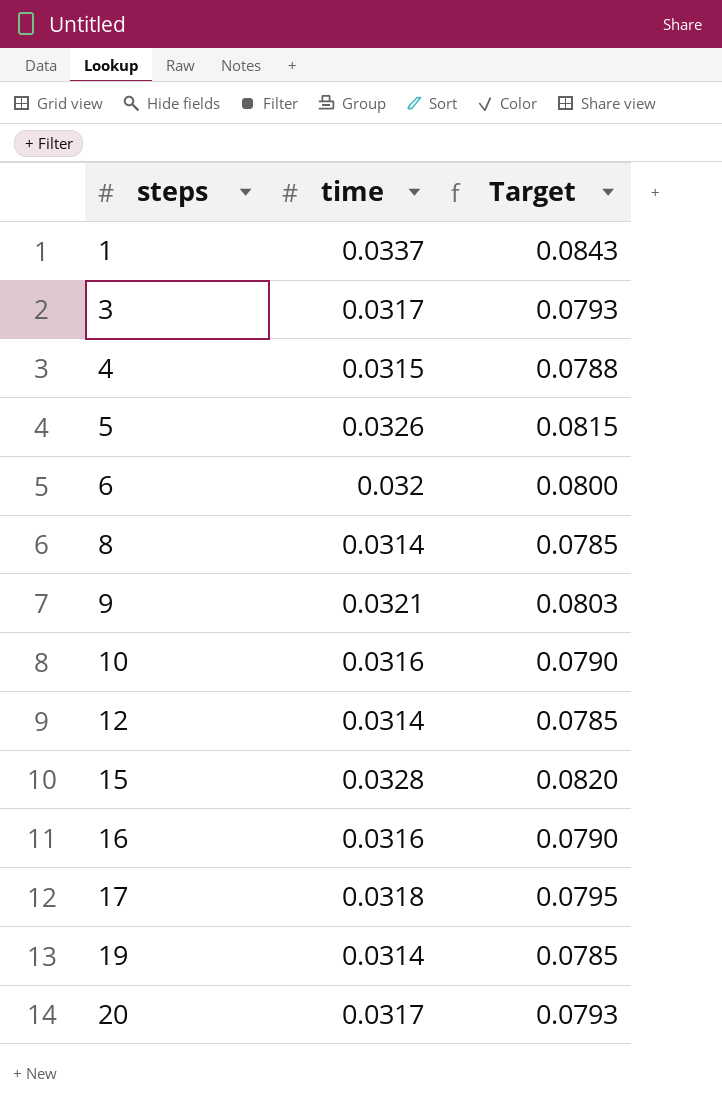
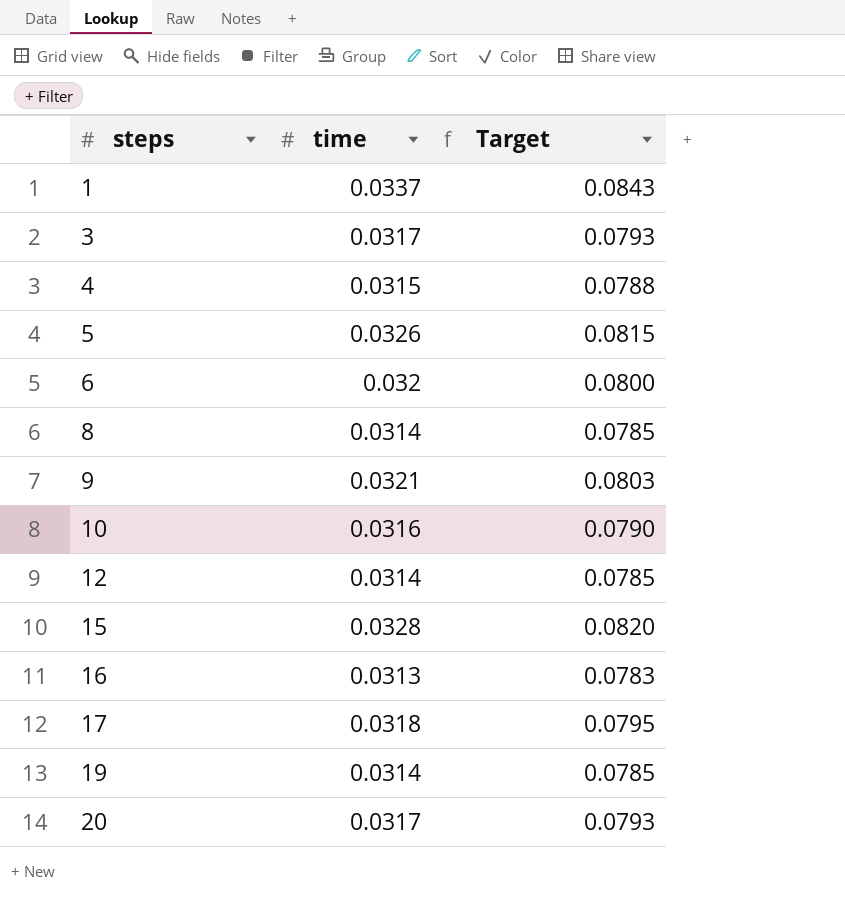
16 | time: 0.0316 -> 0.0313
16 | Target: 0.0790 -> 0.0783

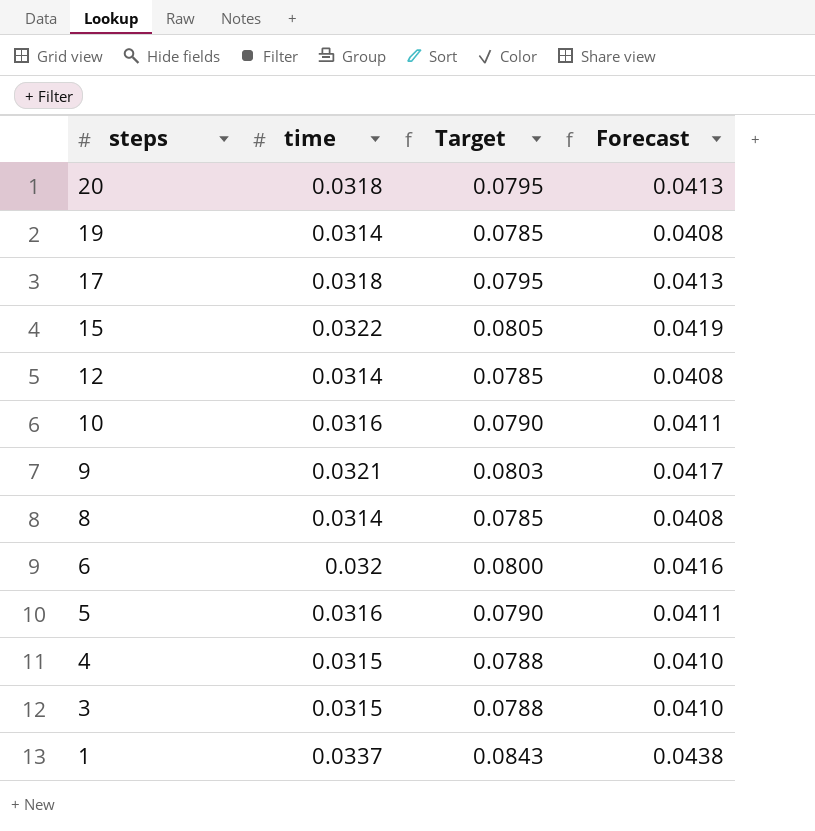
row order: steps ascending -> steps descending
column Forecast | formula: none -> [time] * 1.3
row 16: 0.0313 | 0.0783 -> none
20 | time: 0.0317 -> 0.0318
20 | Target: 0.0793 -> 0.0795
15 | time: 0.0328 -> 0.0322
15 | Target: 0.0820 -> 0.0805
5 | time: 0.0326 -> 0.0316
5 | Target: 0.0815 -> 0.0790
3 | time: 0.0317 -> 0.0315
3 | Target: 0.0793 -> 0.0788

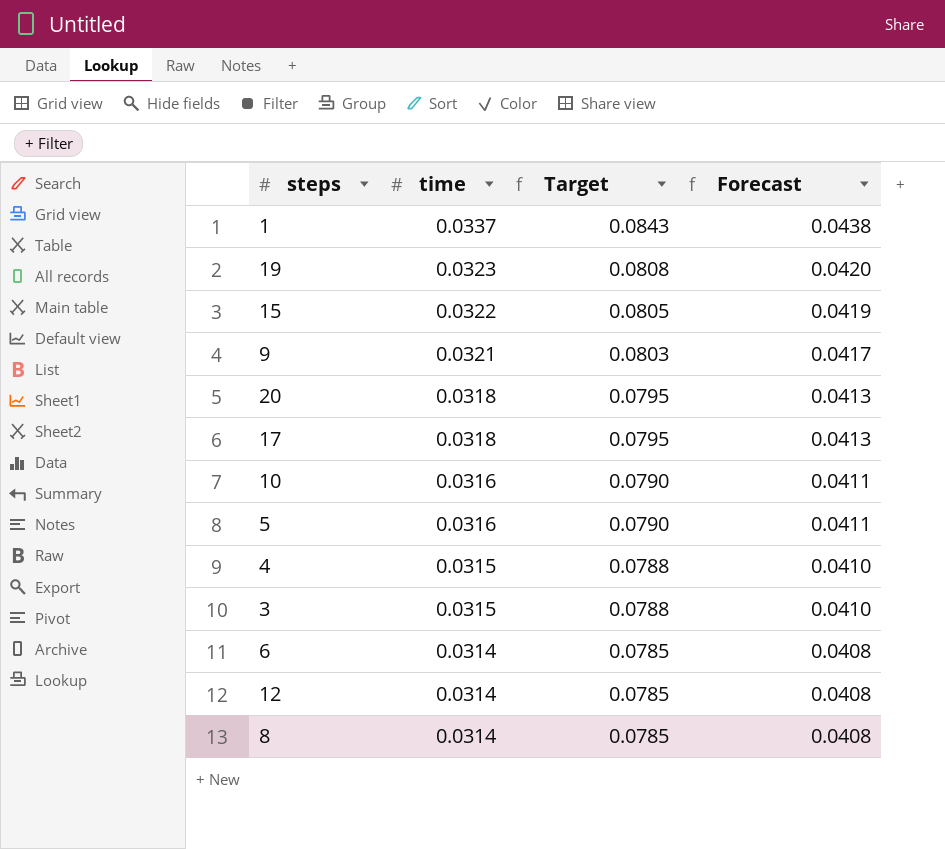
row order: steps descending -> time descending
19 | time: 0.0314 -> 0.0323
19 | Target: 0.0785 -> 0.0808
19 | Forecast: 0.0408 -> 0.0420
6 | time: 0.032 -> 0.0314
6 | Target: 0.0800 -> 0.0785
6 | Forecast: 0.0416 -> 0.0408

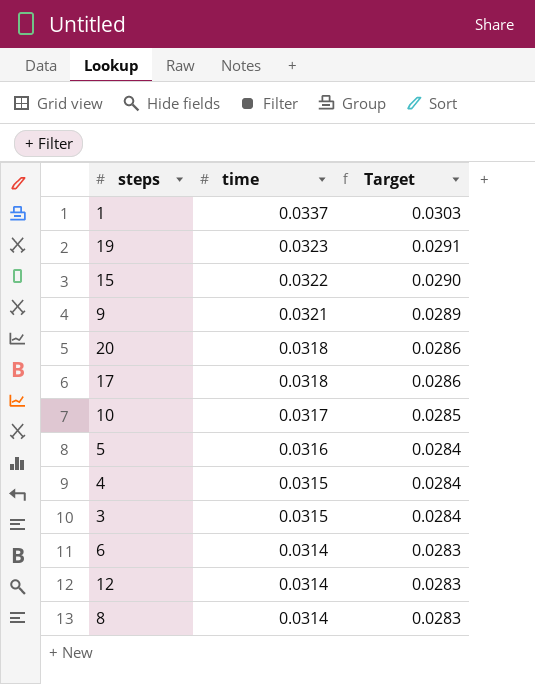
column Forecast | formula: [time] * 1.3 -> none
column Target | formula: [time] * 2.5 -> [time] * 0.9
10 | time: 0.0316 -> 0.0317

